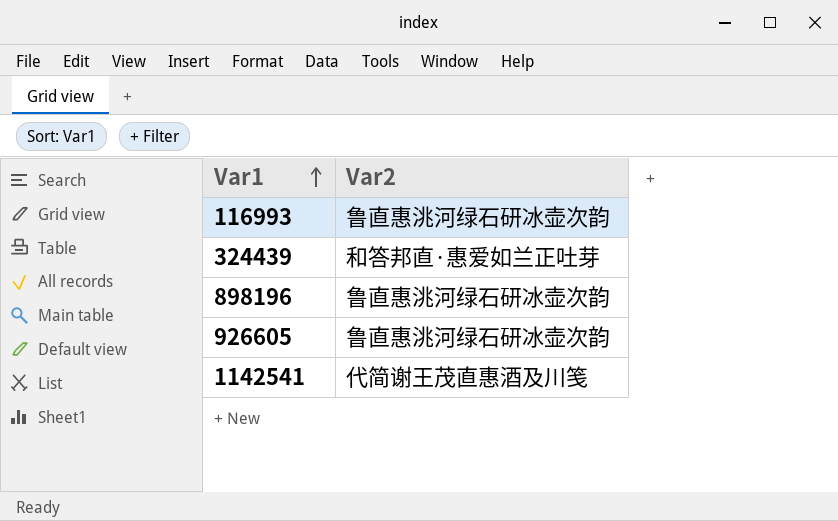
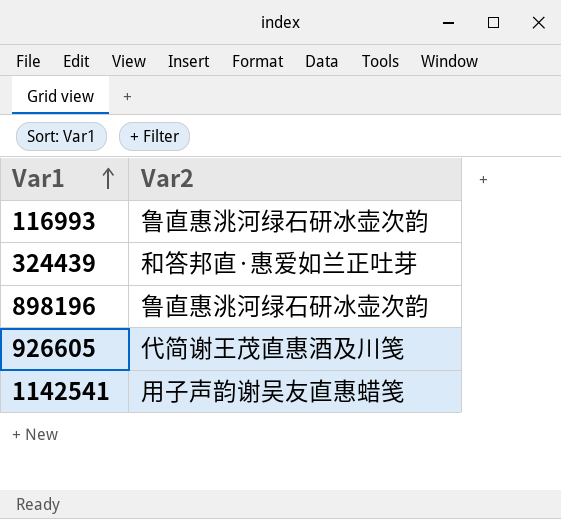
926605 | Var2: 鲁直惠洮河绿石研冰壶次韵 -> 代简谢王茂直惠酒及川笺
1142541 | Var2: 代简谢王茂直惠酒及川笺 -> 用子声韵谢吴友直惠蜡笺

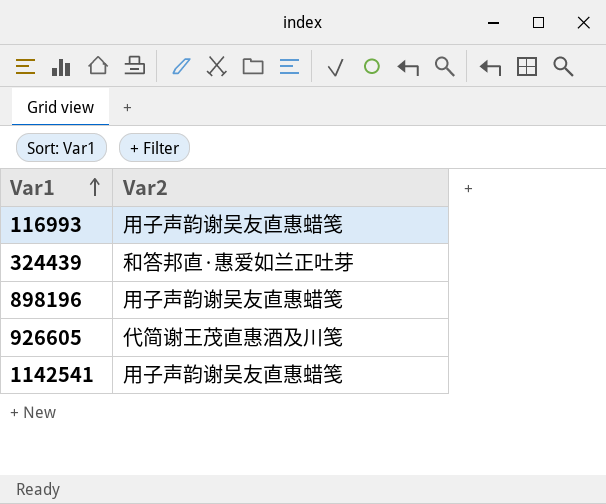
116993 | Var2: 鲁直惠洮河绿石研冰壶次韵 -> 用子声韵谢吴友直惠蜡笺
898196 | Var2: 鲁直惠洮河绿石研冰壶次韵 -> 用子声韵谢吴友直惠蜡笺

